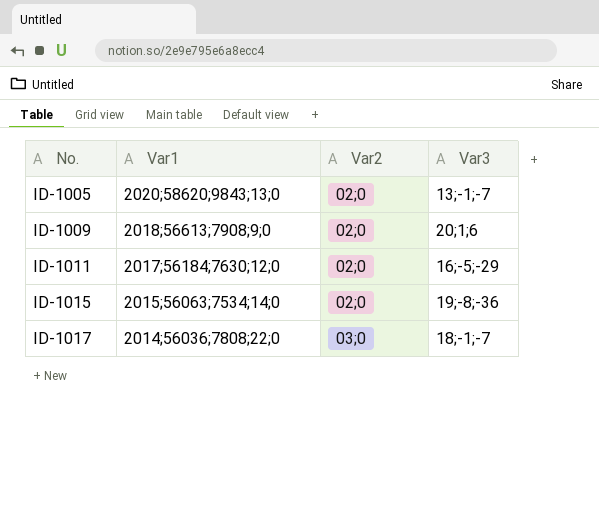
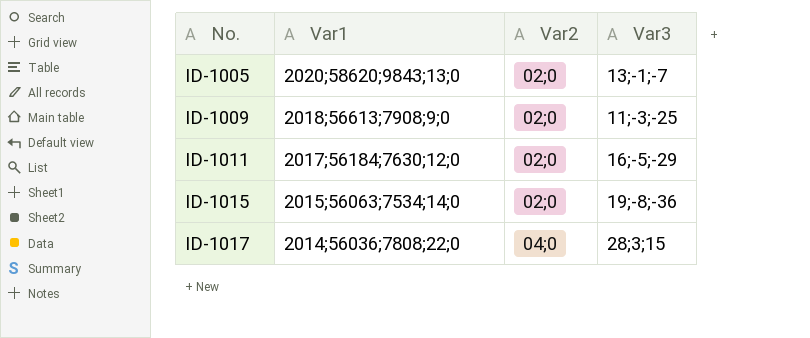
ID-1009 | Var3: 20;1;6 -> 11;-3;-25
ID-1017 | Var2: 03;0 -> 04;0
ID-1017 | Var3: 18;-1;-7 -> 28;3;15

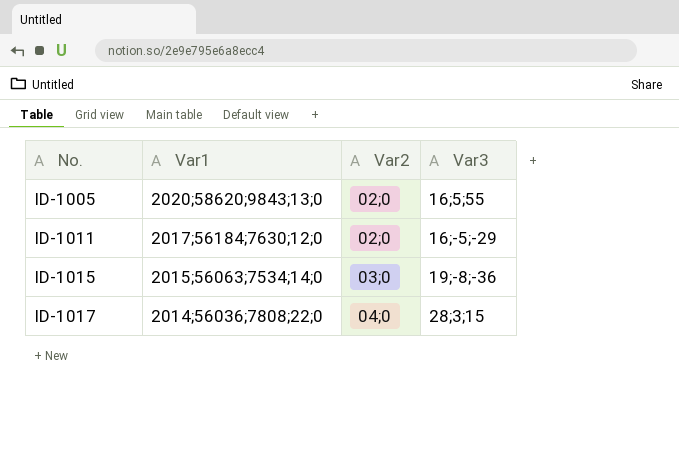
row ID-1009: 2018;56613;7908;9;0 | 02;0 | 11;-3;-25 -> none
ID-1005 | Var3: 13;-1;-7 -> 16;5;55
ID-1015 | Var2: 02;0 -> 03;0

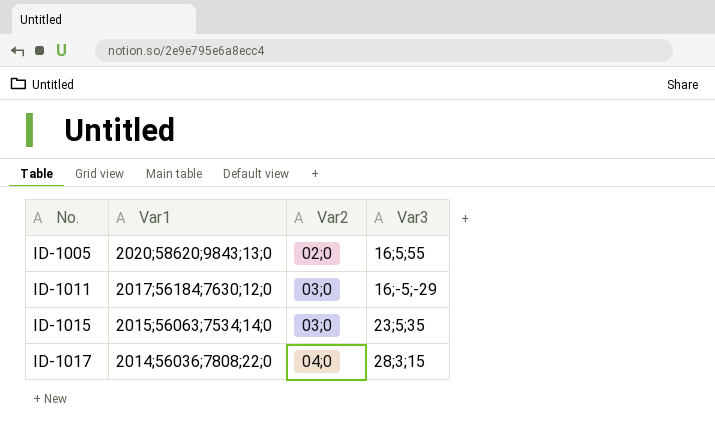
ID-1011 | Var2: 02;0 -> 03;0
ID-1015 | Var3: 19;-8;-36 -> 23;5;35

